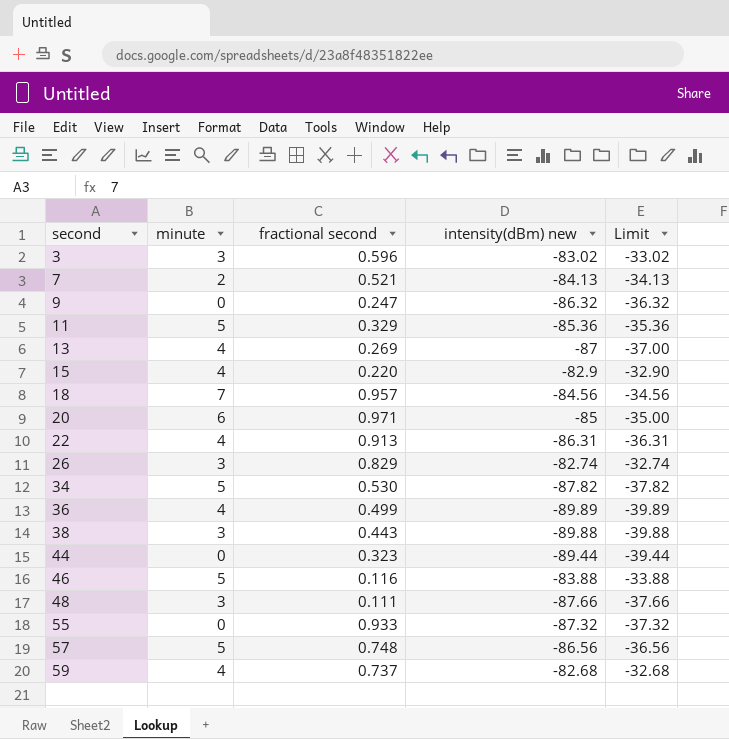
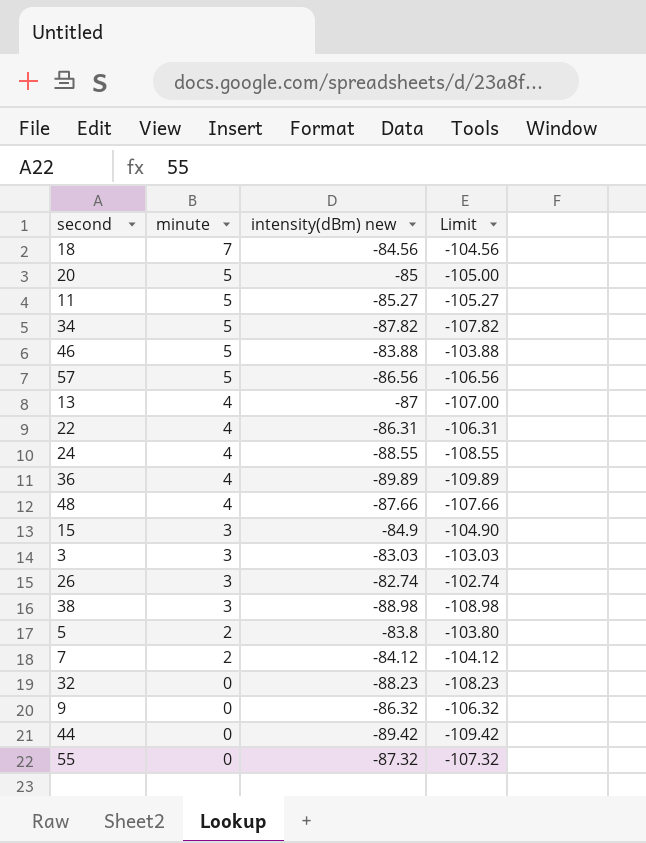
row order: second ascending -> minute descending
column fractional second | position: 3 -> none
column Limit | formula: [intensity(dBm) new] + 50 -> [intensity(dBm) new] - 20
row 59: 4 | 0.737 | -82.68 | -32.68 -> none
20 | minute: 6 -> 5
11 | intensity(dBm) new: -85.36 -> -85.27
row 24: none -> 4 | -88.55 | -108.55
48 | minute: 3 -> 4
15 | minute: 4 -> 3
15 | intensity(dBm) new: -82.9 -> -84.9
3 | intensity(dBm) new: -83.02 -> -83.03
38 | intensity(dBm) new: -89.88 -> -88.98
row 5: none -> 2 | -83.8 | -103.80
7 | intensity(dBm) new: -84.13 -> -84.12
row 32: none -> 0 | -88.23 | -108.23
44 | intensity(dBm) new: -89.44 -> -89.42

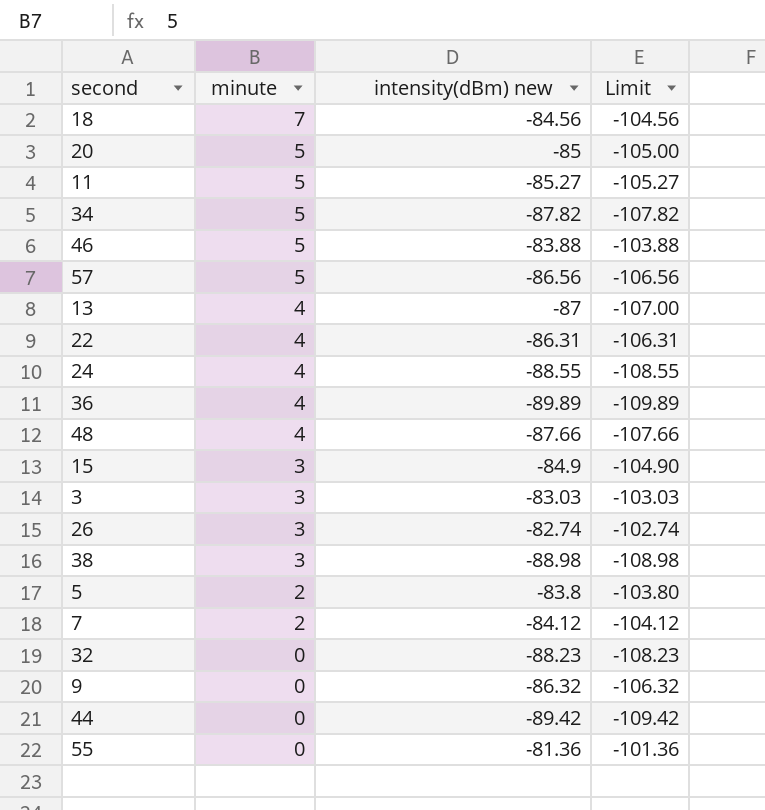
55 | intensity(dBm) new: -87.32 -> -81.36
55 | Limit: -107.32 -> -101.36

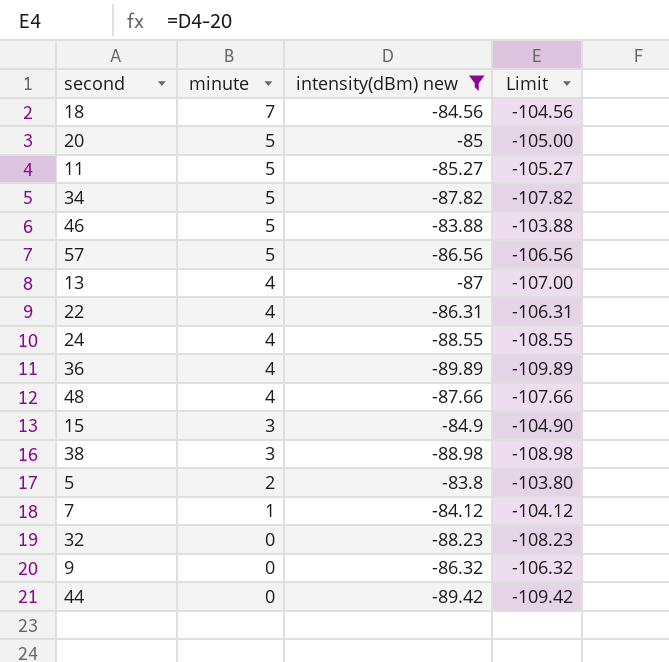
filter: none -> intensity(dBm) new <= -83.8
7 | minute: 2 -> 1

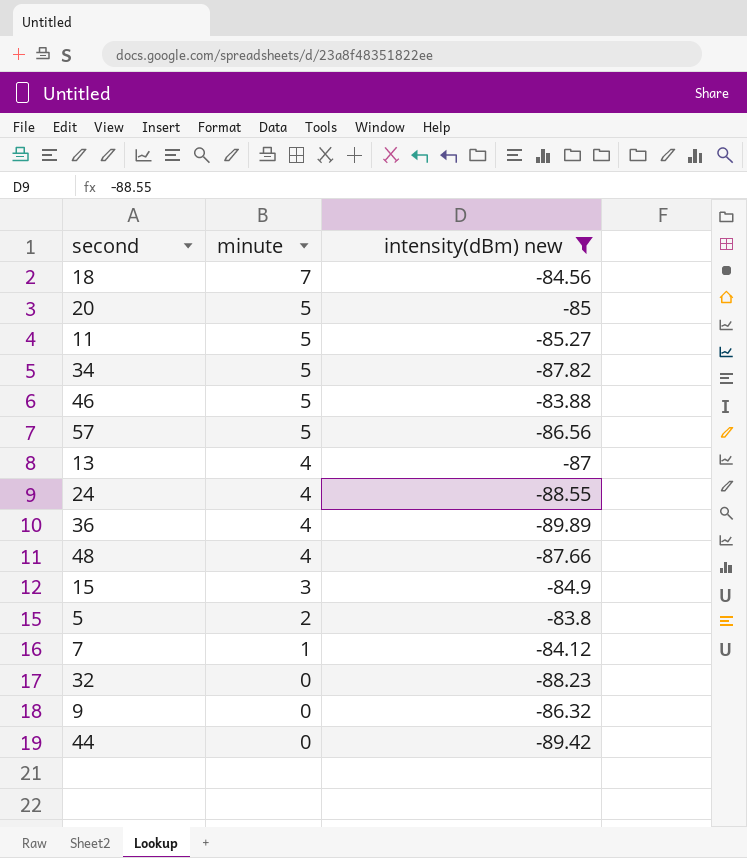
column Limit | formula: [intensity(dBm) new] - 20 -> none
row 22: 4 | -86.31 | -106.31 -> none
row 38: 3 | -88.98 | -108.98 -> none

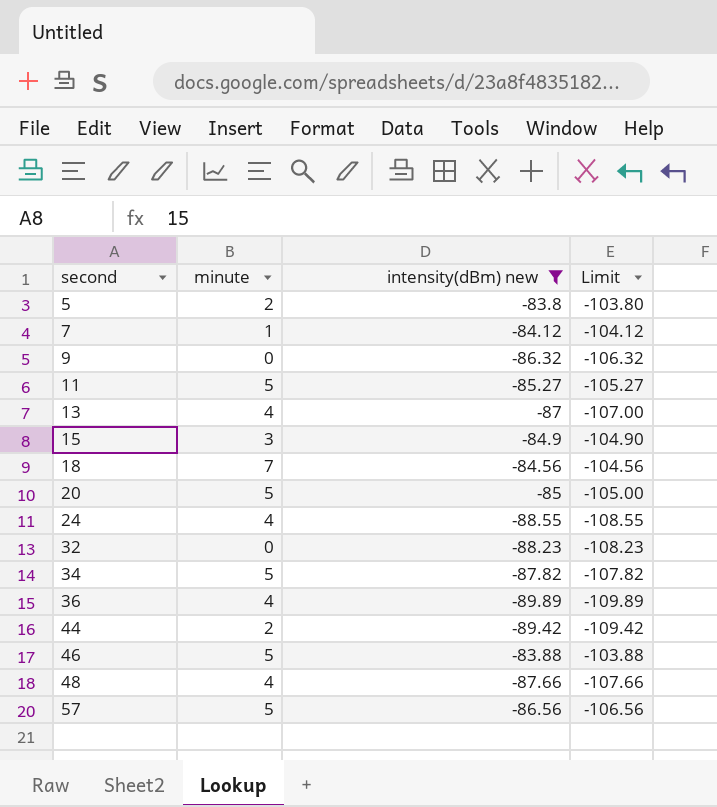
row order: minute descending -> second ascending
column Limit | formula: none -> [intensity(dBm) new] - 20
44 | minute: 0 -> 2

